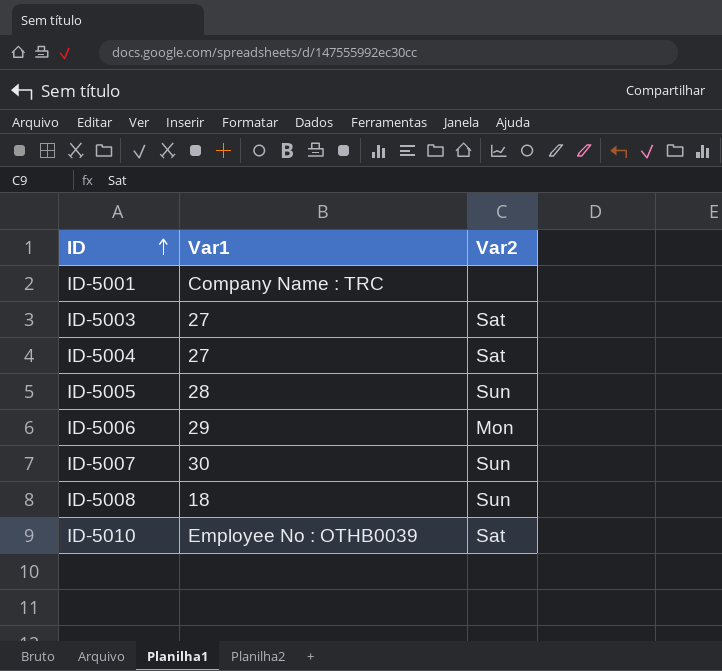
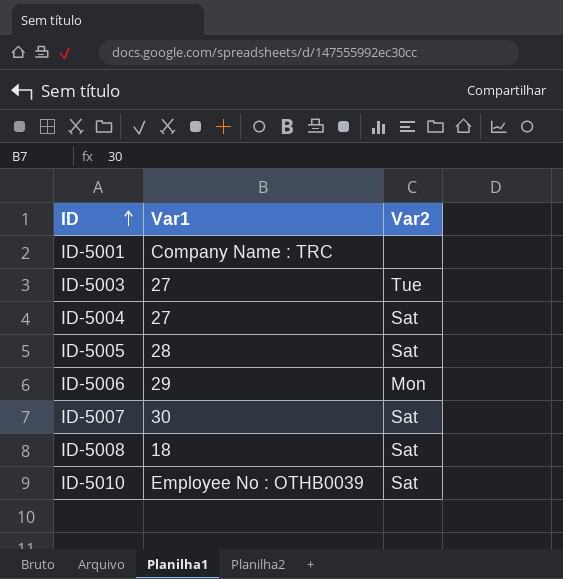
ID-5003 | Var2: Sat -> Tue
ID-5005 | Var2: Sun -> Sat
ID-5007 | Var2: Sun -> Sat
ID-5008 | Var2: Sun -> Sat

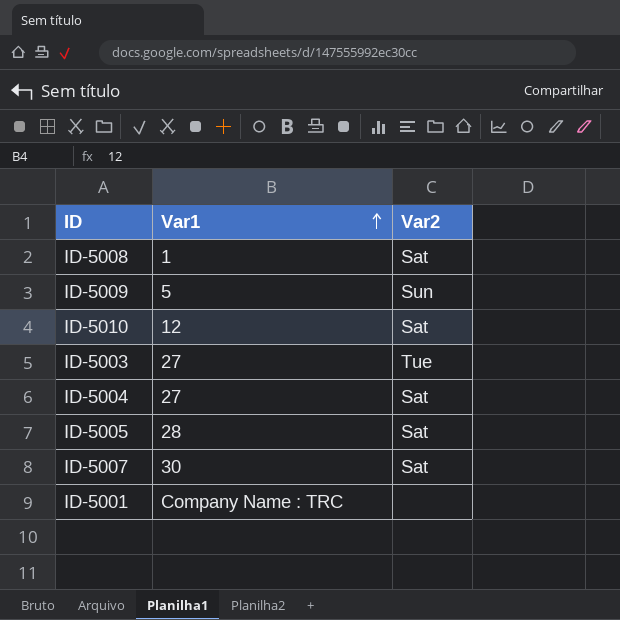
row order: ID ascending -> Var1 ascending
row ID-5006: 29 | Mon -> none
ID-5008 | Var1: 18 -> 1
row ID-5009: none -> 5 | Sun
ID-5010 | Var1: Employee No : OTHB0039 -> 12

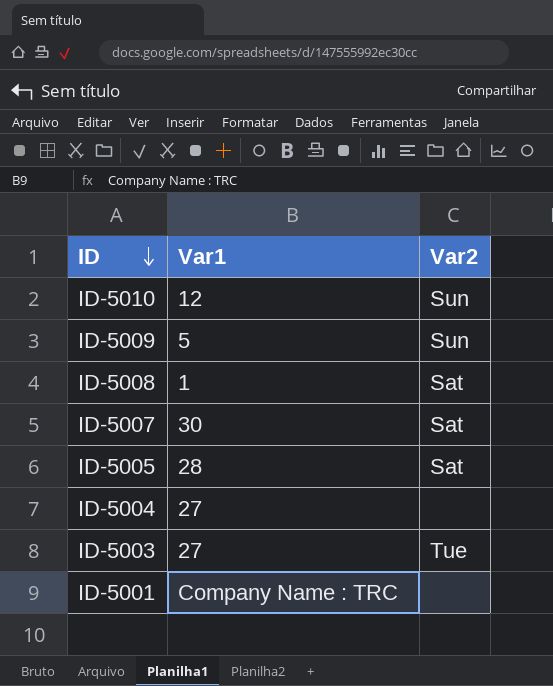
row order: Var1 ascending -> ID descending
ID-5010 | Var2: Sat -> Sun
ID-5004 | Var2: Sat -> none

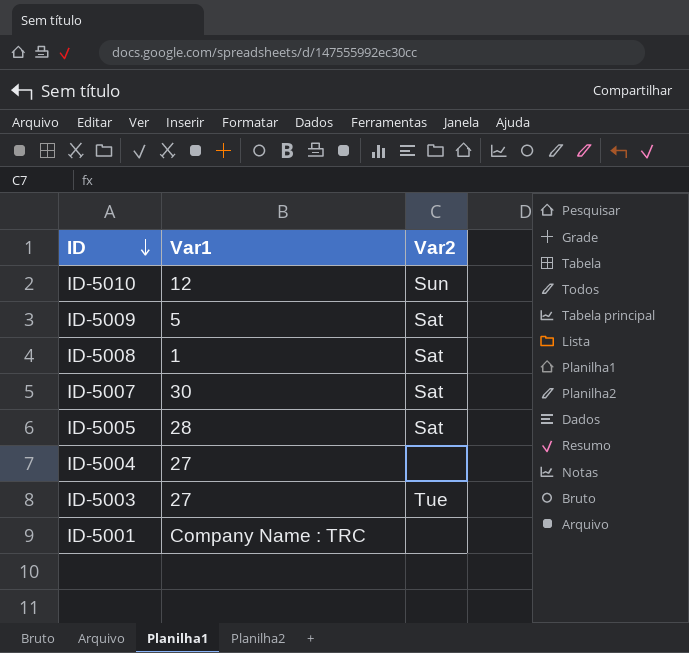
ID-5009 | Var2: Sun -> Sat

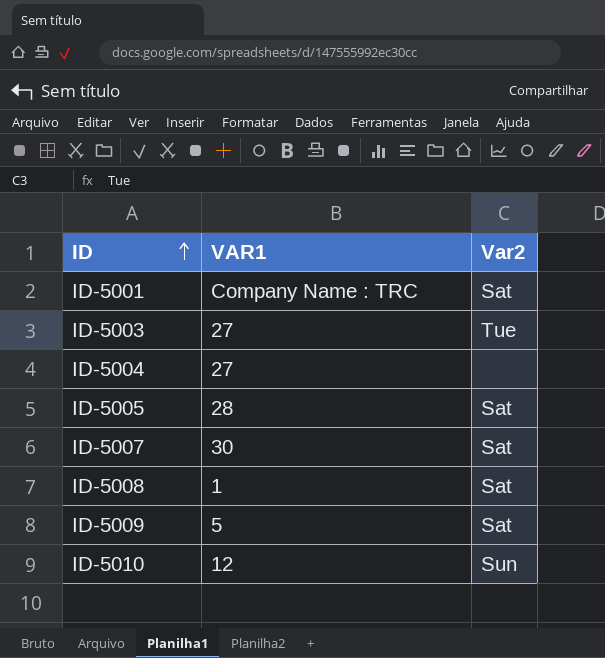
row order: ID descending -> ID ascending
column name: Var1 -> VAR1
ID-5001 | Var2: none -> Sat

